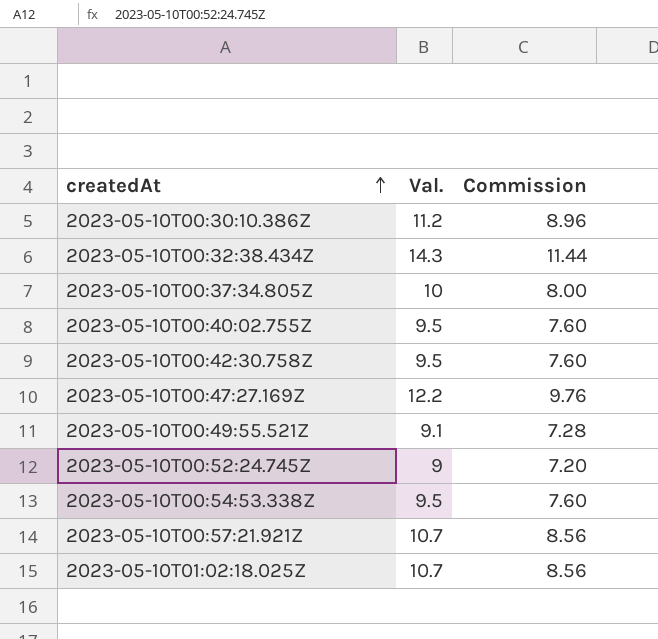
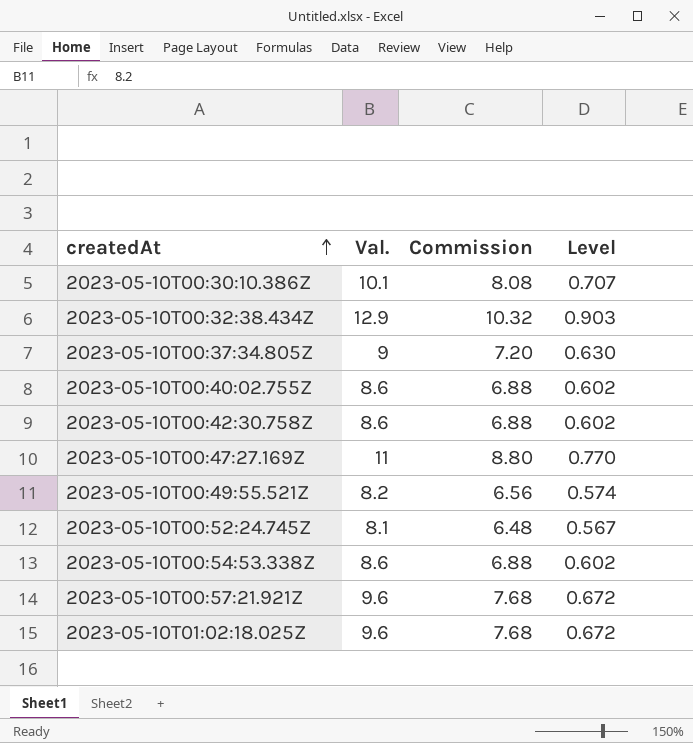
column Level | formula: none -> [Val.] * 0.07
2023-05-10T00:30:10.386Z | Val.: 11.2 -> 10.1
2023-05-10T00:30:10.386Z | Commission: 8.96 -> 8.08
2023-05-10T00:32:38.434Z | Val.: 14.3 -> 12.9
2023-05-10T00:32:38.434Z | Commission: 11.44 -> 10.32
2023-05-10T00:37:34.805Z | Val.: 10 -> 9
2023-05-10T00:37:34.805Z | Commission: 8.00 -> 7.20
2023-05-10T00:40:02.755Z | Val.: 9.5 -> 8.6
2023-05-10T00:40:02.755Z | Commission: 7.60 -> 6.88
2023-05-10T00:42:30.758Z | Val.: 9.5 -> 8.6
2023-05-10T00:42:30.758Z | Commission: 7.60 -> 6.88
2023-05-10T00:47:27.169Z | Val.: 12.2 -> 11
2023-05-10T00:47:27.169Z | Commission: 9.76 -> 8.80
2023-05-10T00:49:55.521Z | Val.: 9.1 -> 8.2
2023-05-10T00:49:55.521Z | Commission: 7.28 -> 6.56
2023-05-10T00:52:24.745Z | Val.: 9 -> 8.1
2023-05-10T00:52:24.745Z | Commission: 7.20 -> 6.48
2023-05-10T00:54:53.338Z | Val.: 9.5 -> 8.6
2023-05-10T00:54:53.338Z | Commission: 7.60 -> 6.88
2023-05-10T00:57:21.921Z | Val.: 10.7 -> 9.6
2023-05-10T00:57:21.921Z | Commission: 8.56 -> 7.68
2023-05-10T01:02:18.025Z | Val.: 10.7 -> 9.6
2023-05-10T01:02:18.025Z | Commission: 8.56 -> 7.68

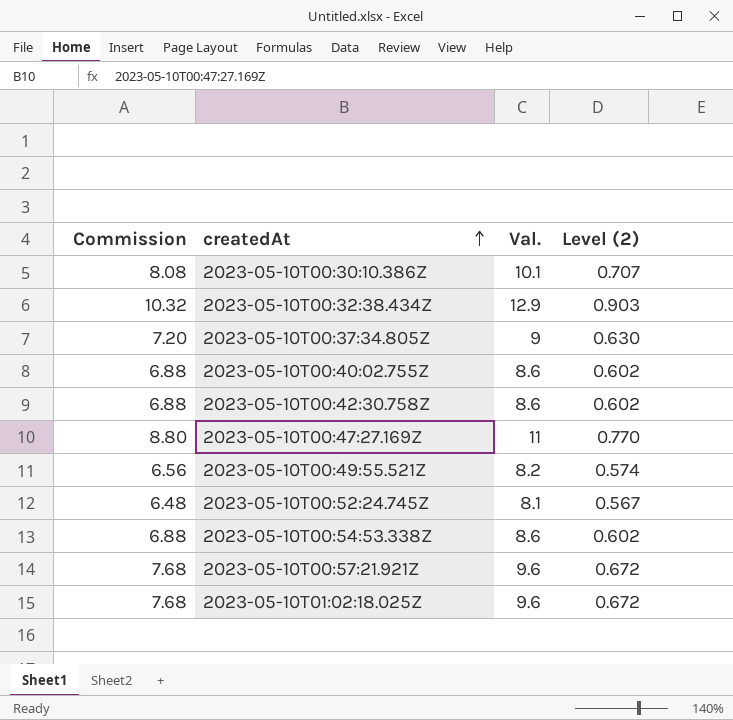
column Commission | position: 3 -> 1
column name: Level -> Level (2)

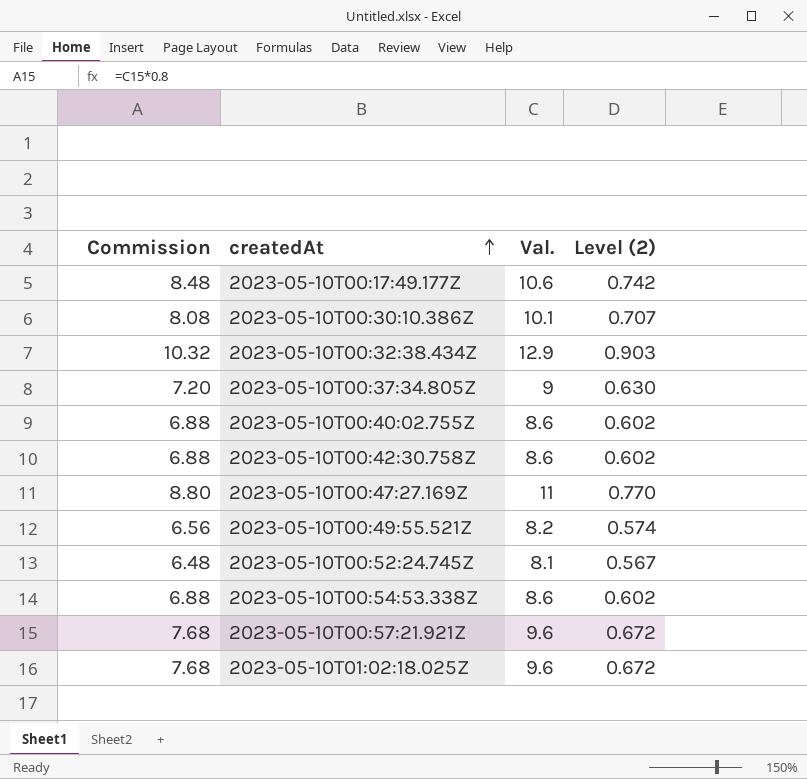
row 2023-05-10T00:17:49.177Z: none -> 8.48 | 10.6 | 0.742

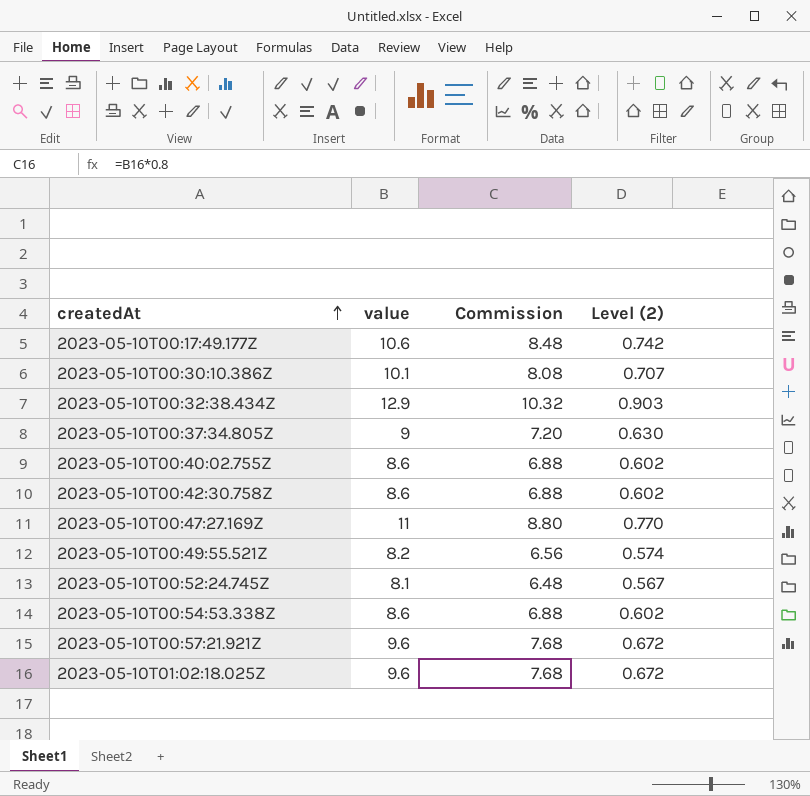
column name: Val. -> value
column Commission | position: 1 -> 3

